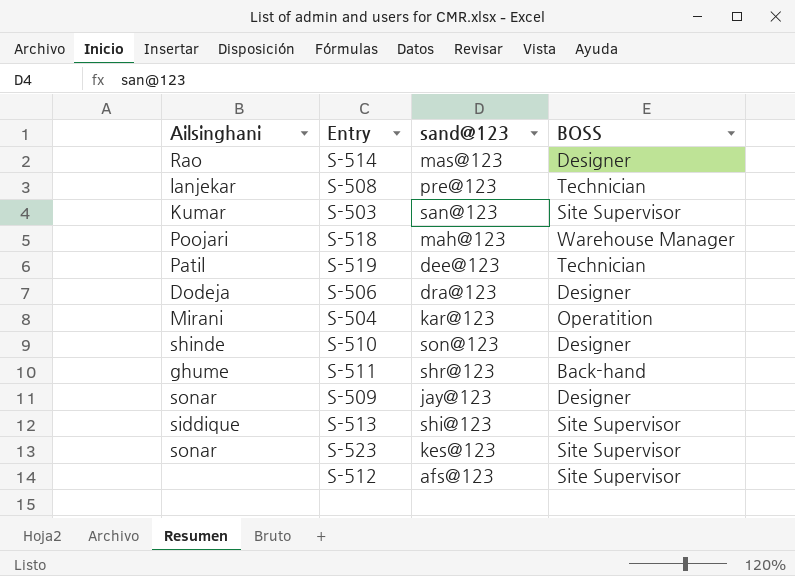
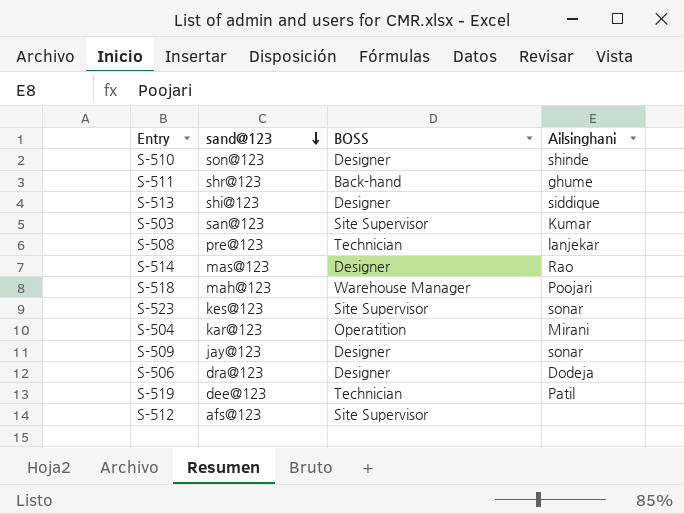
row order: none -> sand@123 descending
column Ailsinghani | position: 1 -> 4
S-513 | BOSS: Site Supervisor -> Designer

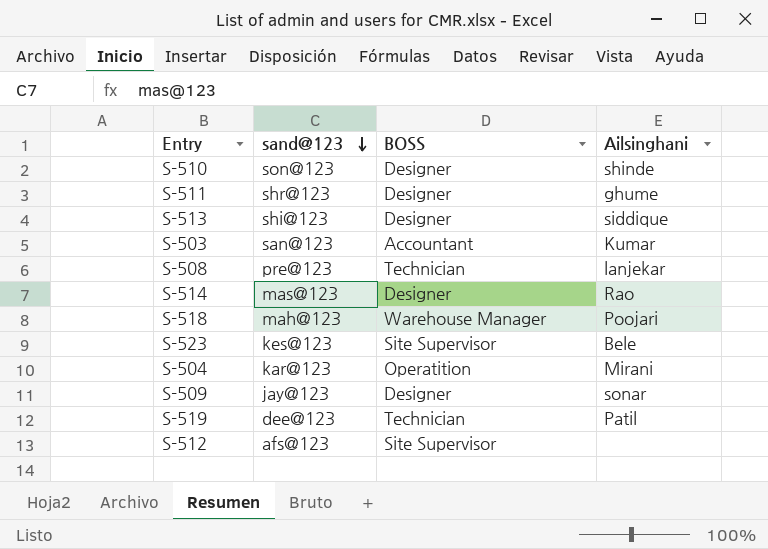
row S-506: dra@123 | Designer | Dodeja -> none
S-511 | BOSS: Back-hand -> Designer
S-503 | BOSS: Site Supervisor -> Accountant
S-523 | Ailsinghani: sonar -> Bele

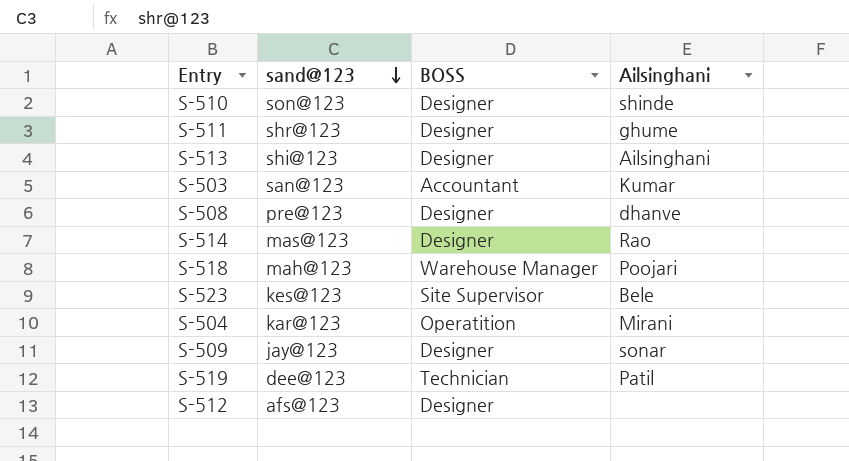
S-513 | Ailsinghani: siddique -> Ailsinghani
S-508 | BOSS: Technician -> Designer
S-508 | Ailsinghani: lanjekar -> dhanve
S-512 | BOSS: Site Supervisor -> Designer

